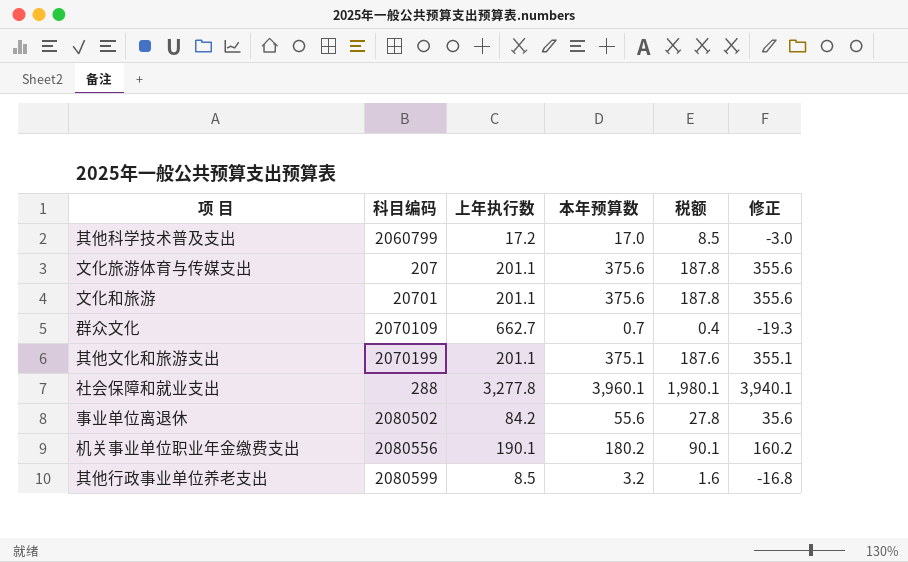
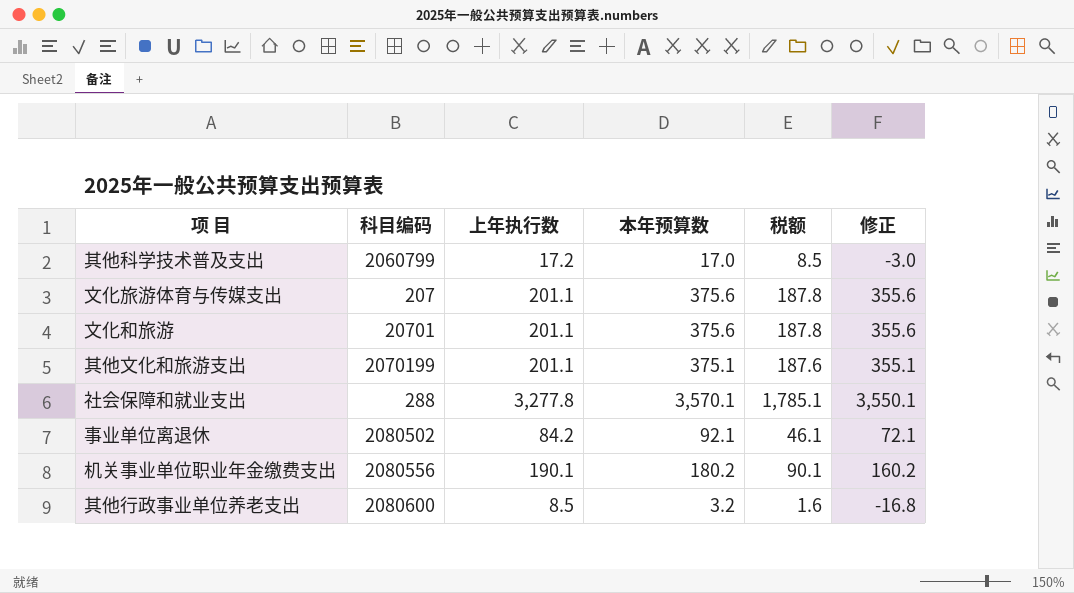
row 群众文化: 2070109 | 662.7 | 0.7 | 0.4 | -19.3 -> none
社会保障和就业支出 | 本年预算数: 3,960.1 -> 3,570.1
社会保障和就业支出 | 税额: 1,980.1 -> 1,785.1
社会保障和就业支出 | 修正: 3,940.1 -> 3,550.1
事业单位离退休 | 本年预算数: 55.6 -> 92.1
事业单位离退休 | 税额: 27.8 -> 46.1
事业单位离退休 | 修正: 35.6 -> 72.1
其他行政事业单位养老支出 | 科目编码: 2080599 -> 2080600

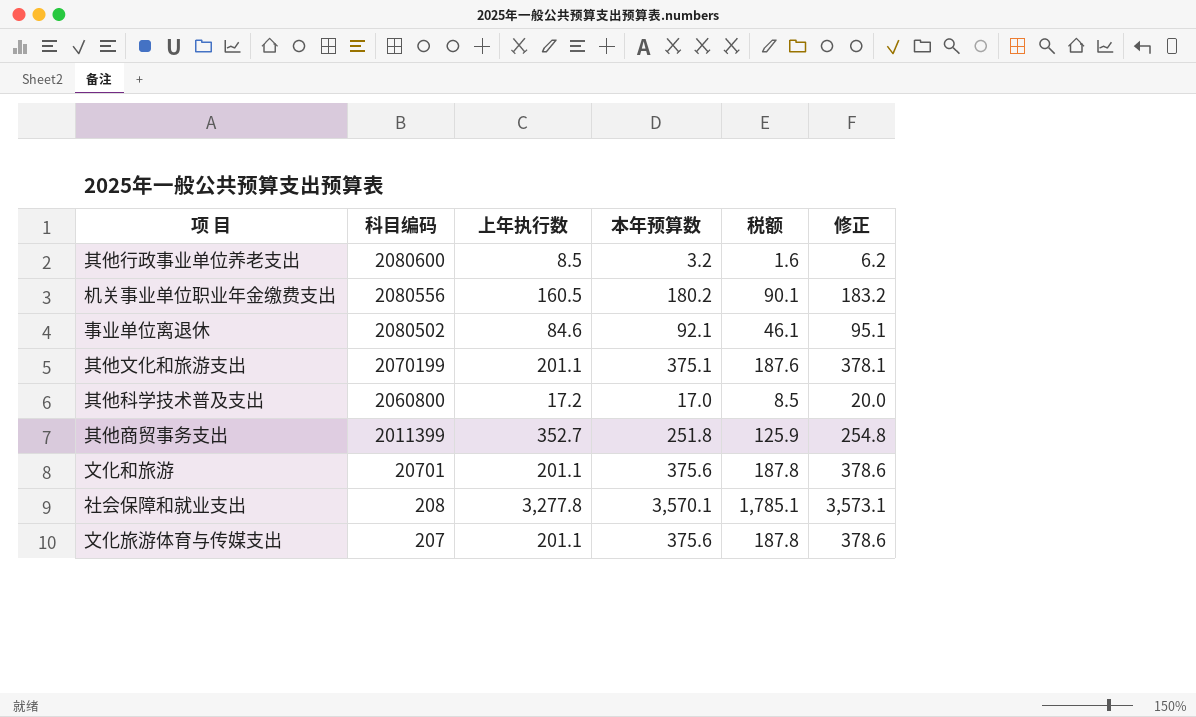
row order: none -> 科目编码 descending
column 修正 | formula: [本年预算数] - 20 -> [本年预算数] + 3
机关事业单位职业年金缴费支出 | 上年执行数: 190.1 -> 160.5
事业单位离退休 | 上年执行数: 84.2 -> 84.6
其他科学技术普及支出 | 科目编码: 2060799 -> 2060800
row 其他商贸事务支出: none -> 2011399 | 352.7 | 251.8 | 125.9 | 254.8
社会保障和就业支出 | 科目编码: 288 -> 208

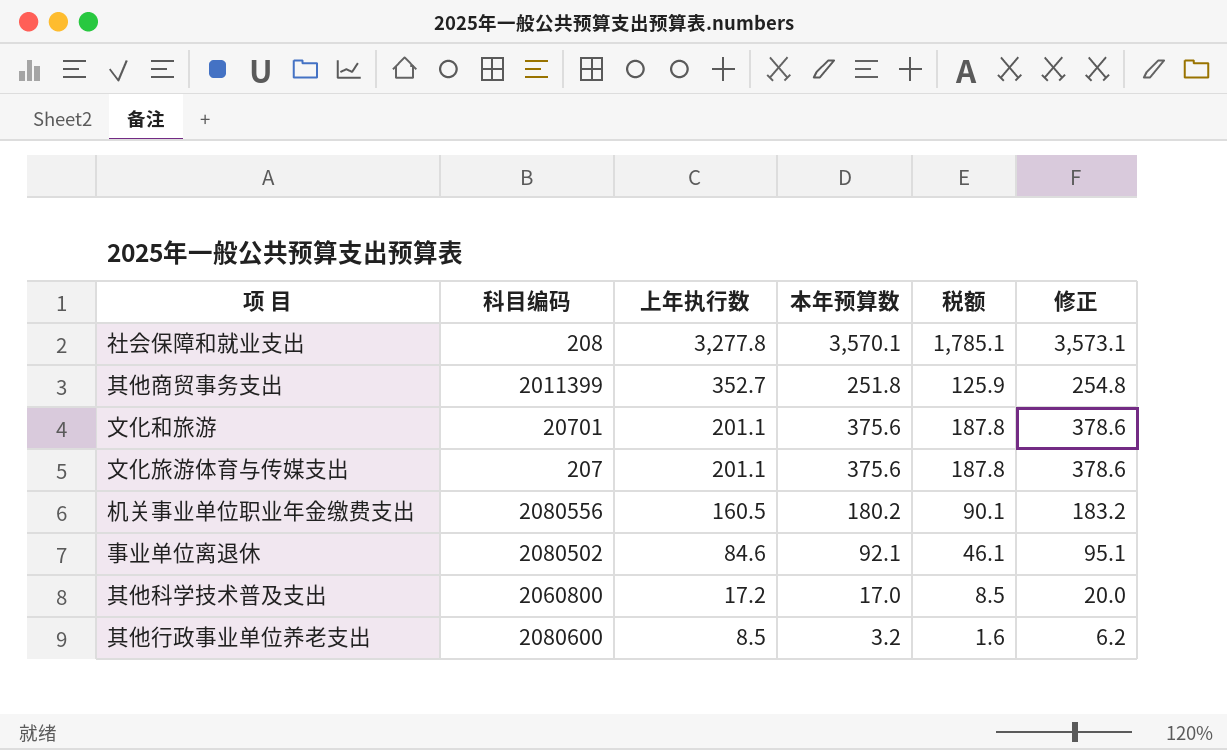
row order: 科目编码 descending -> 上年执行数 descending
row 其他文化和旅游支出: 2070199 | 201.1 | 375.1 | 187.6 | 378.1 -> none

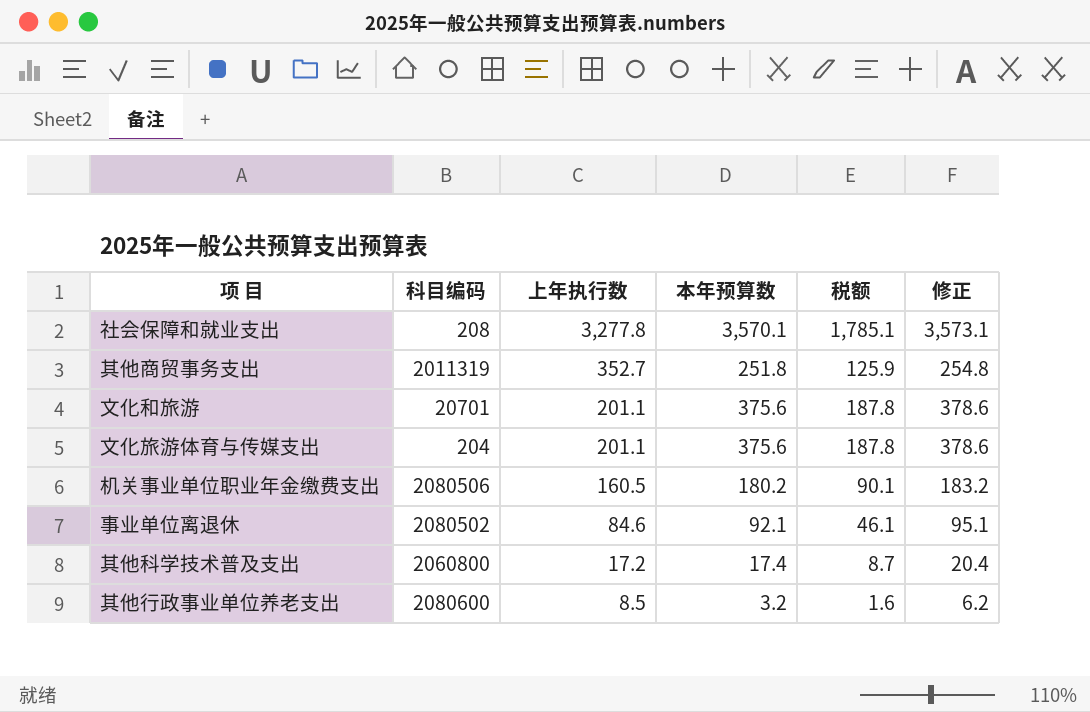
其他商贸事务支出 | 科目编码: 2011399 -> 2011319
文化旅游体育与传媒支出 | 科目编码: 207 -> 204
机关事业单位职业年金缴费支出 | 科目编码: 2080556 -> 2080506
其他科学技术普及支出 | 本年预算数: 17.0 -> 17.4
其他科学技术普及支出 | 税额: 8.5 -> 8.7
其他科学技术普及支出 | 修正: 20.0 -> 20.4

